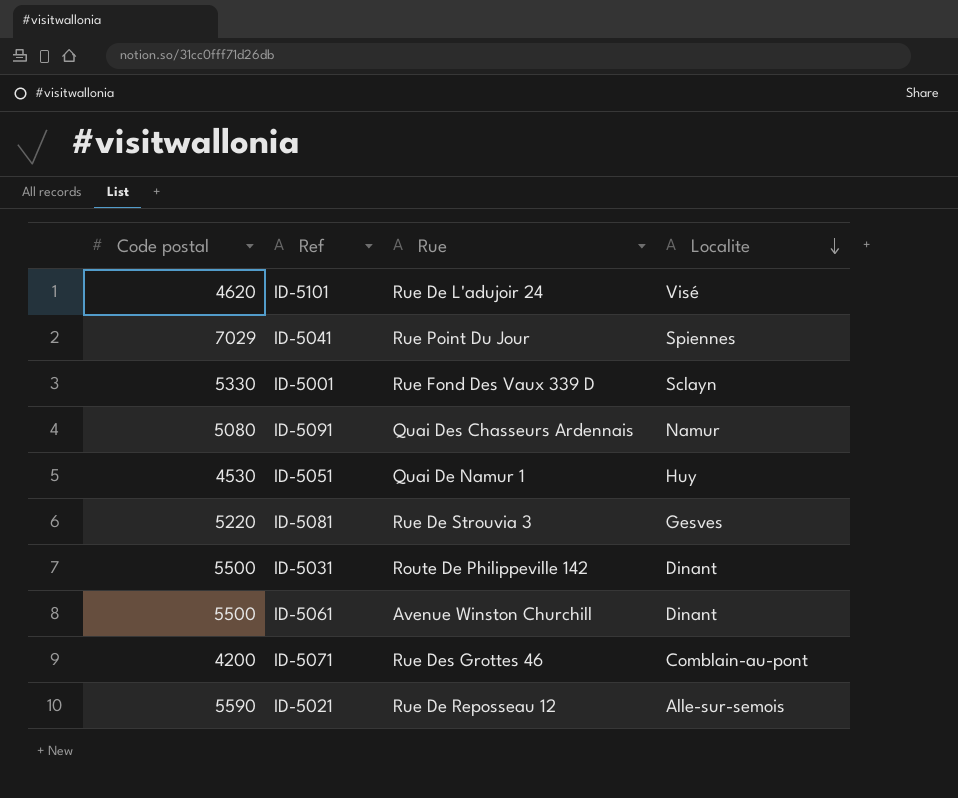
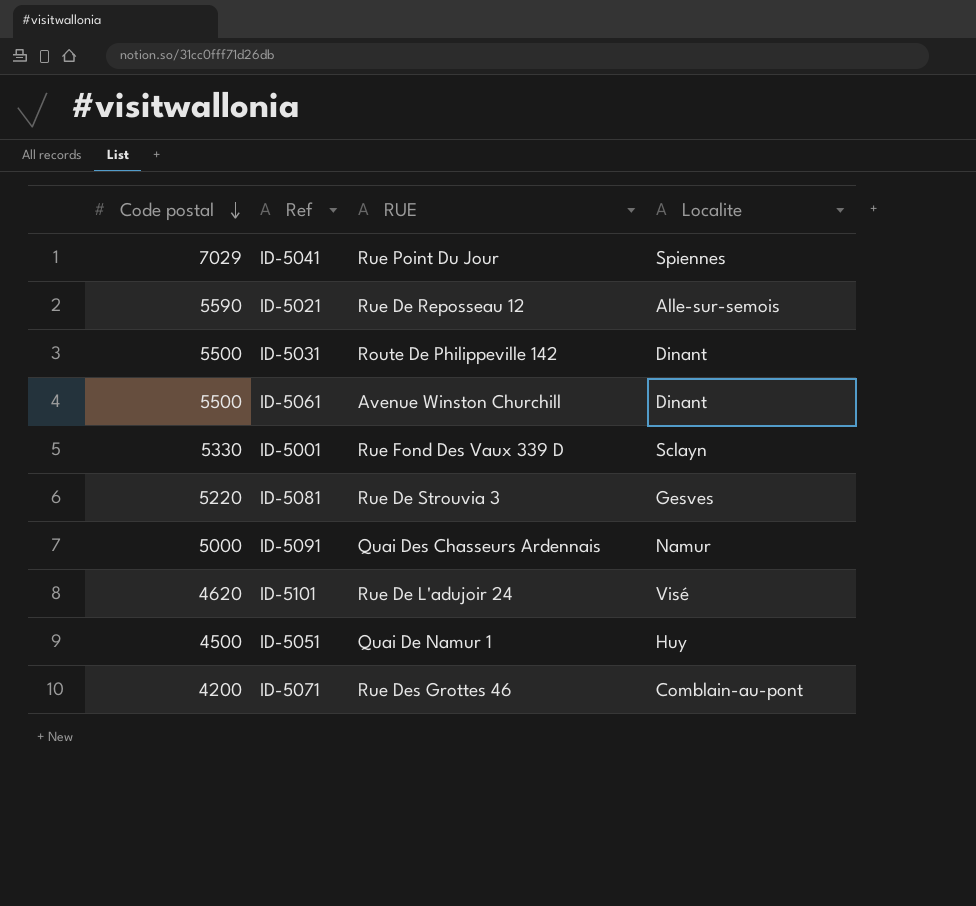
row order: Localite descending -> Code postal descending
column name: Rue -> RUE
ID-5091 | Code postal: 5080 -> 5000
ID-5051 | Code postal: 4530 -> 4500

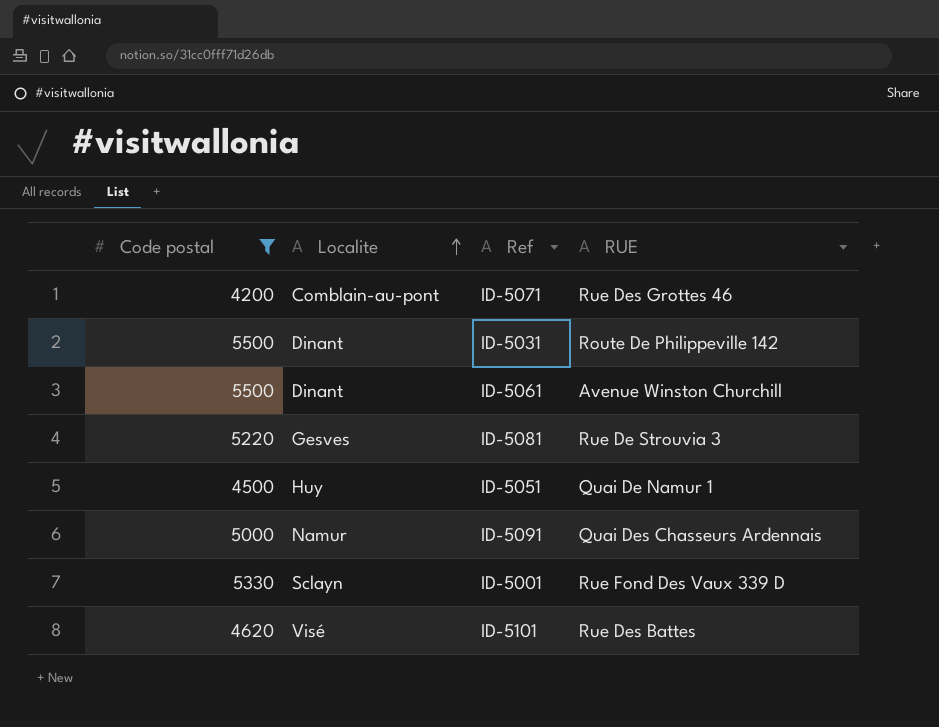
filter: none -> Code postal <= 5500
row order: Code postal descending -> Localite ascending
column Localite | position: 4 -> 2
ID-5101 | RUE: Rue De L'adujoir 24 -> Rue Des Battes

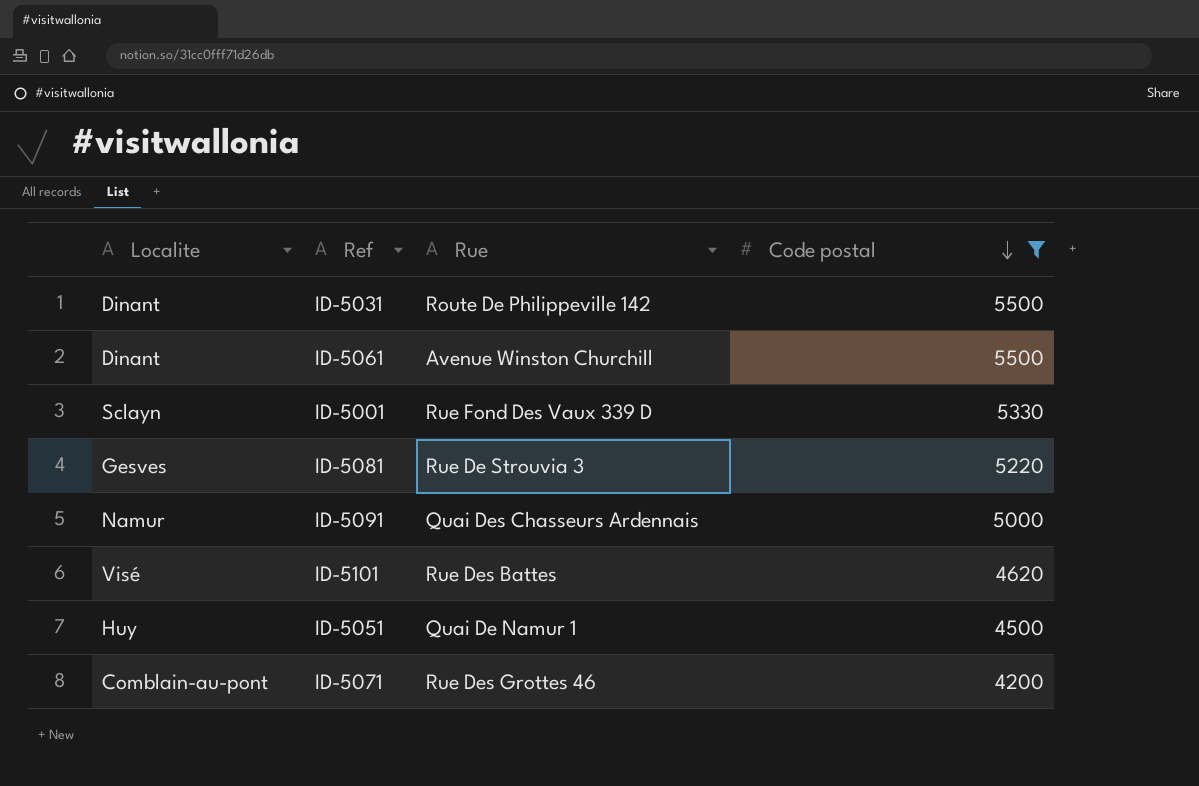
row order: Localite ascending -> Code postal descending
column name: RUE -> Rue
column Code postal | position: 1 -> 4

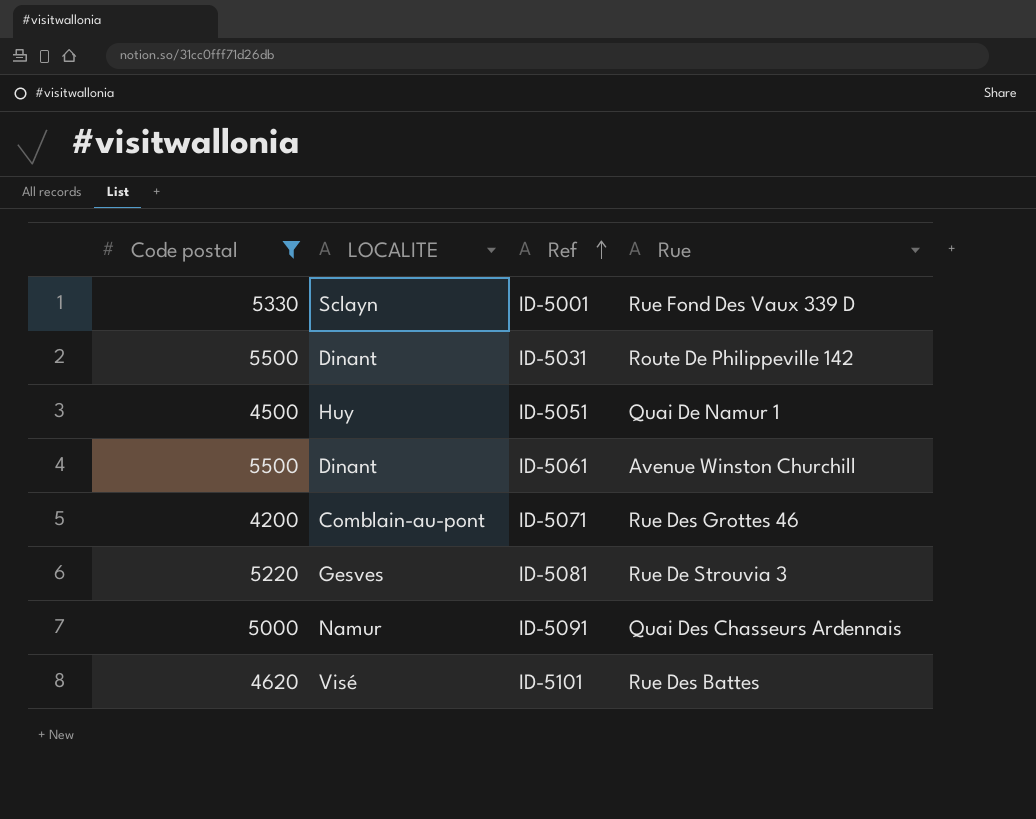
row order: Code postal descending -> Ref ascending
column Code postal | position: 4 -> 1
column name: Localite -> LOCALITE

